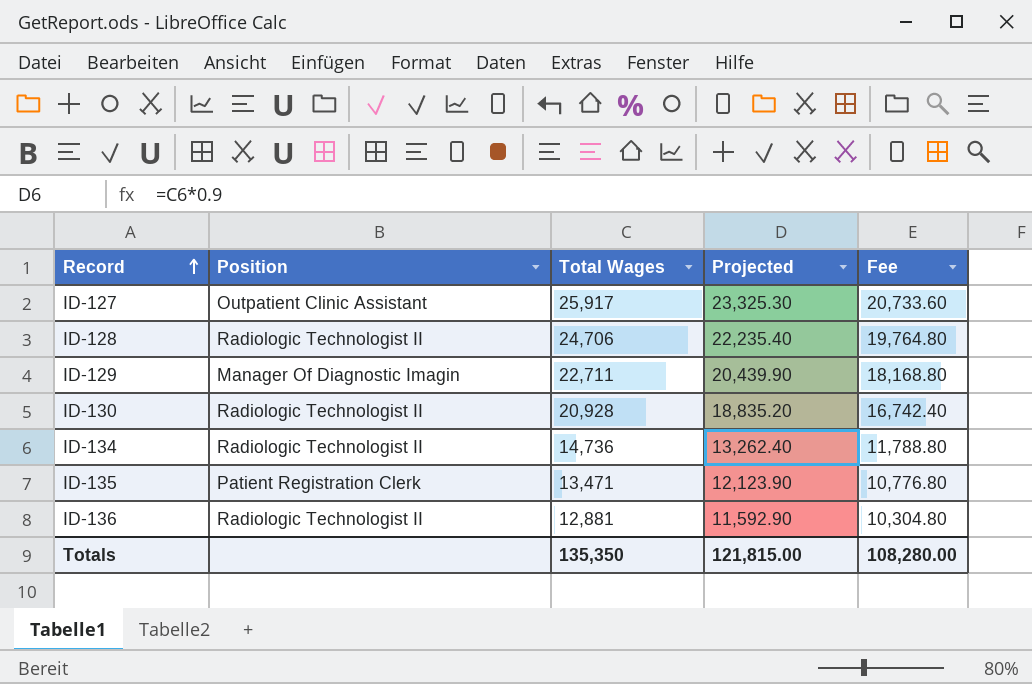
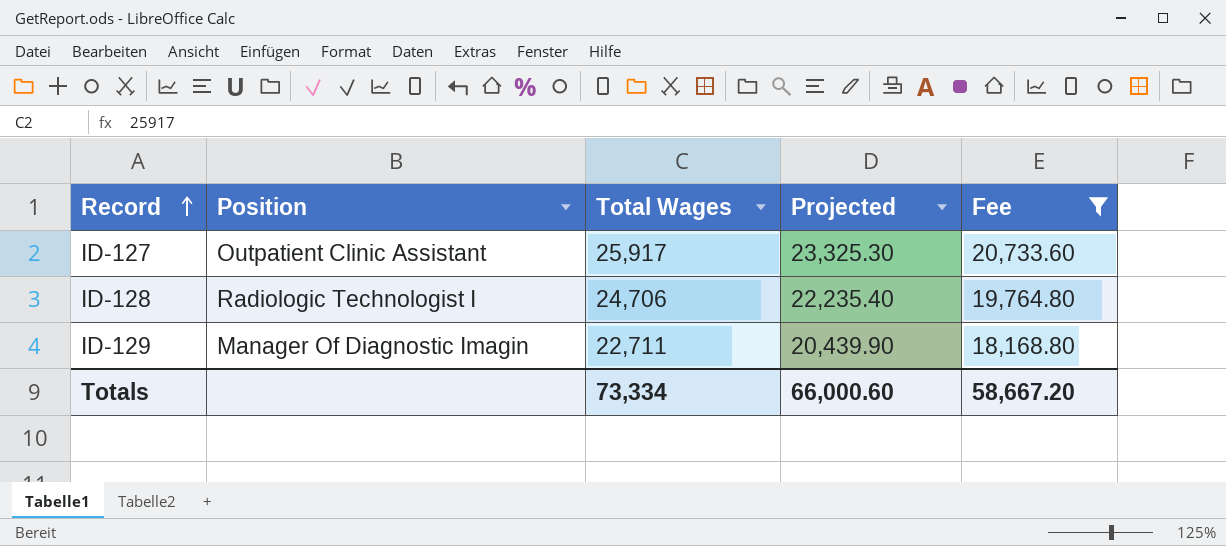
filter: none -> Fee >= 18,168.80
ID-128 | Position: Radiologic Technologist II -> Radiologic Technologist I
Totals | Total Wages: 135,350 -> 73,334
Totals | Projected: 121,815.00 -> 66,000.60
Totals | Fee: 108,280.00 -> 58,667.20

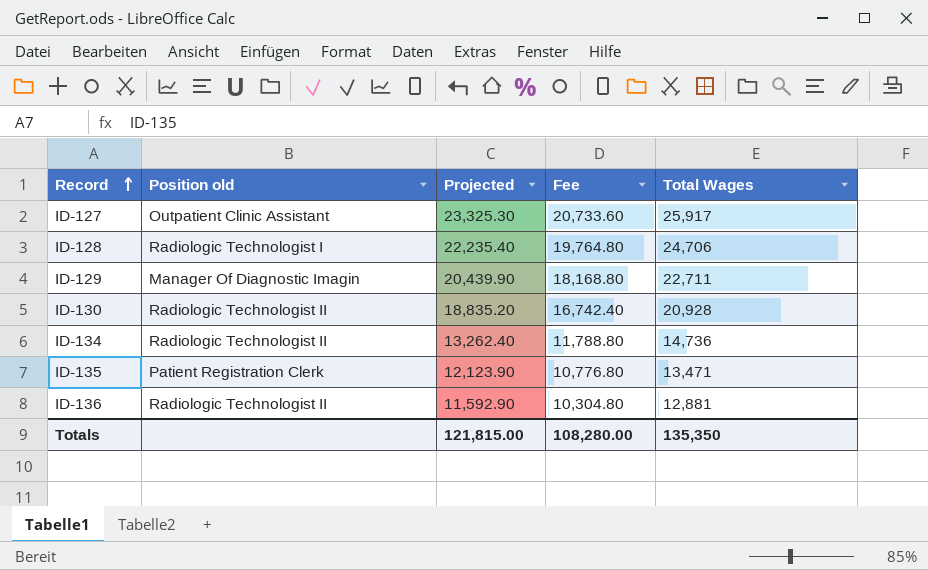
filter: Fee >= 18,168.80 -> none
column name: Position -> Position old
column Total Wages | position: 3 -> 5
Totals | Projected: 66,000.60 -> 121,815.00
Totals | Fee: 58,667.20 -> 108,280.00
Totals | Total Wages: 73,334 -> 135,350

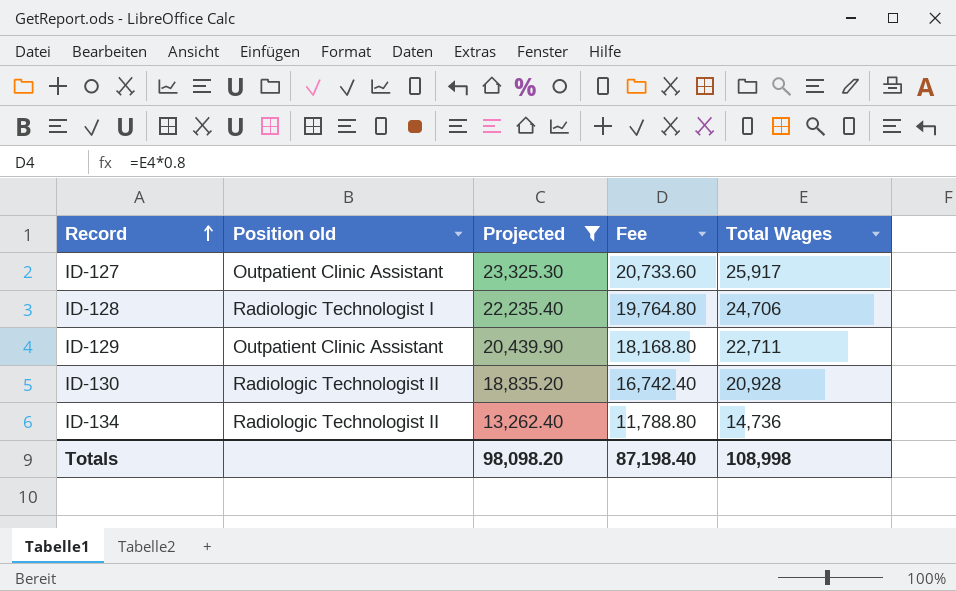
filter: none -> Projected >= 13,262.40
ID-129 | Position old: Manager Of Diagnostic Imagin -> Outpatient Clinic Assistant
Totals | Projected: 121,815.00 -> 98,098.20
Totals | Fee: 108,280.00 -> 87,198.40
Totals | Total Wages: 135,350 -> 108,998

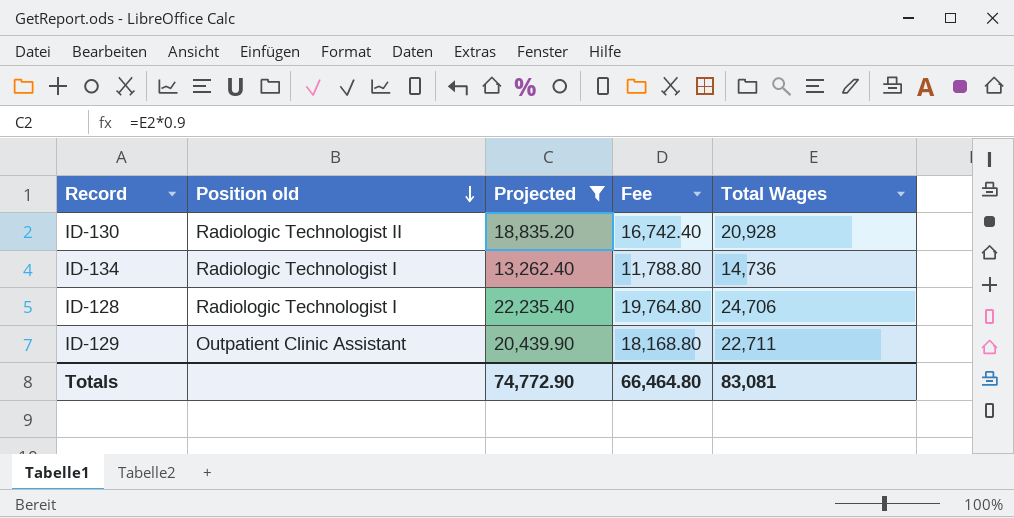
row order: Record ascending -> Position old descending
row ID-127: Outpatient Clinic Assistant | 23,325.30 | 20,733.60 | 25,917 -> none
ID-134 | Position old: Radiologic Technologist II -> Radiologic Technologist I
Totals | Projected: 98,098.20 -> 74,772.90
Totals | Fee: 87,198.40 -> 66,464.80
Totals | Total Wages: 108,998 -> 83,081

